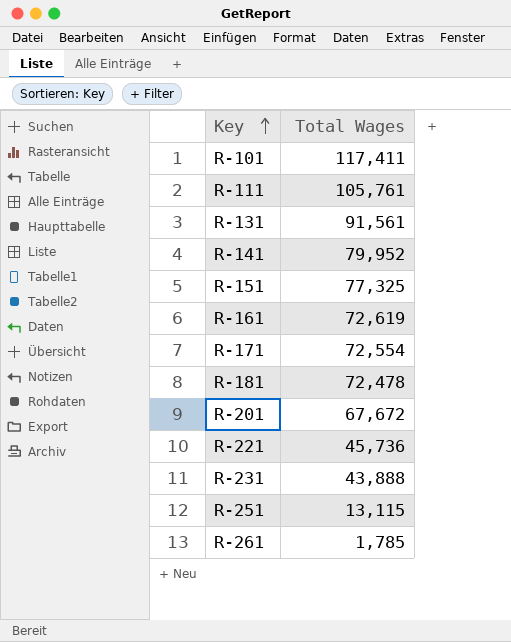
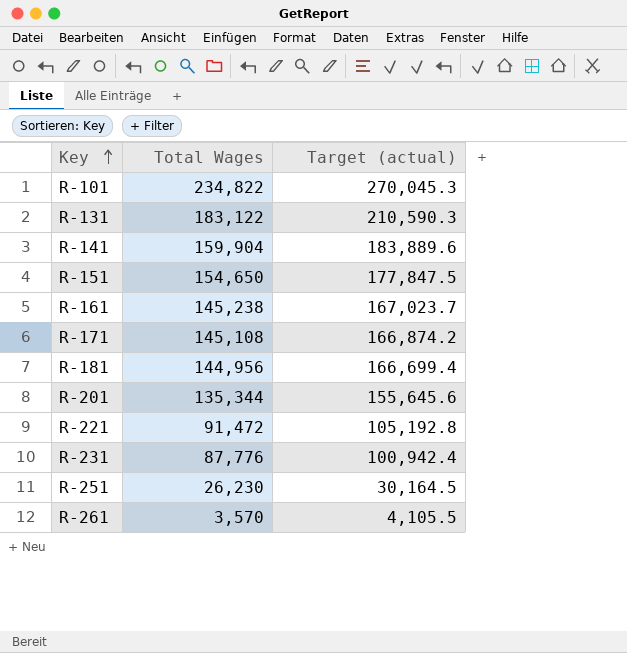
column Target (actual) | formula: none -> [Total Wages] * 1.15
row R-111: 105,761 -> none
R-101 | Total Wages: 117,411 -> 234,822
R-131 | Total Wages: 91,561 -> 183,122
R-141 | Total Wages: 79,952 -> 159,904
R-151 | Total Wages: 77,325 -> 154,650
R-161 | Total Wages: 72,619 -> 145,238
R-171 | Total Wages: 72,554 -> 145,108
R-181 | Total Wages: 72,478 -> 144,956
R-201 | Total Wages: 67,672 -> 135,344
R-221 | Total Wages: 45,736 -> 91,472
R-231 | Total Wages: 43,888 -> 87,776
R-251 | Total Wages: 13,115 -> 26,230
R-261 | Total Wages: 1,785 -> 3,570

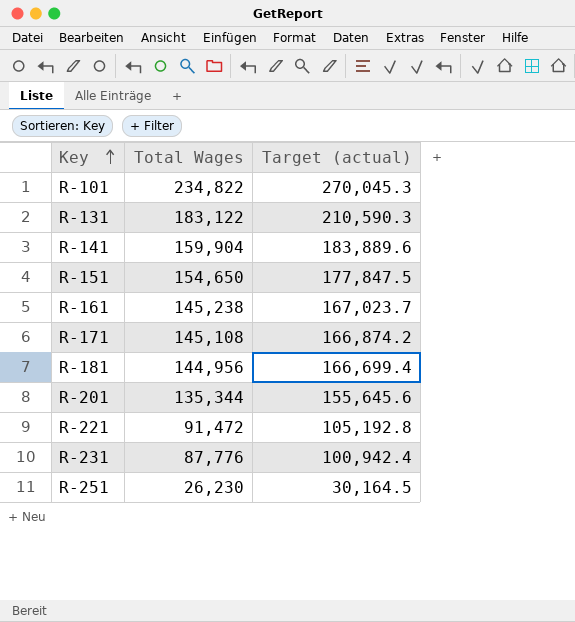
row R-261: 3,570 | 4,105.5 -> none

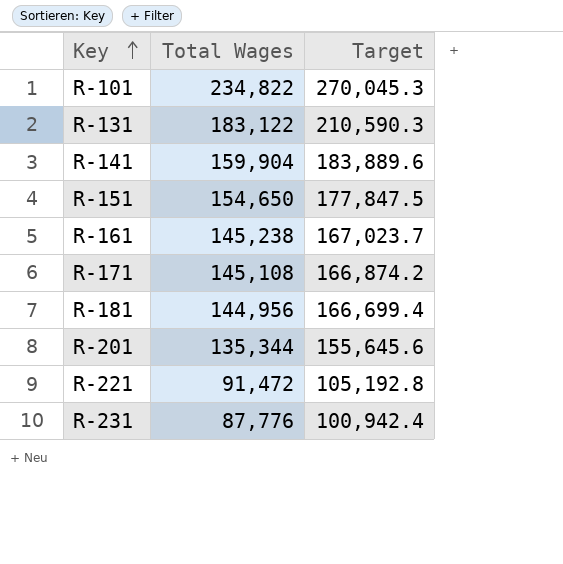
column name: Target (actual) -> Target
row R-251: 26,230 | 30,164.5 -> none

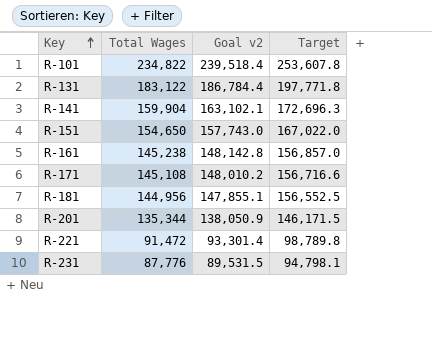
column Goal v2 | formula: none -> [Total Wages] * 1.02
column Target | formula: [Total Wages] * 1.15 -> [Total Wages] * 1.08

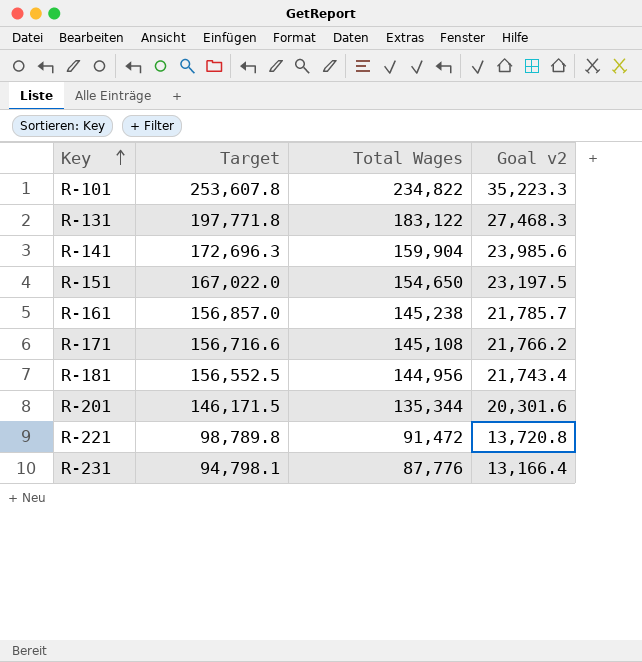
column Target | position: 4 -> 2
column Goal v2 | formula: [Total Wages] * 1.02 -> [Total Wages] * 0.15

